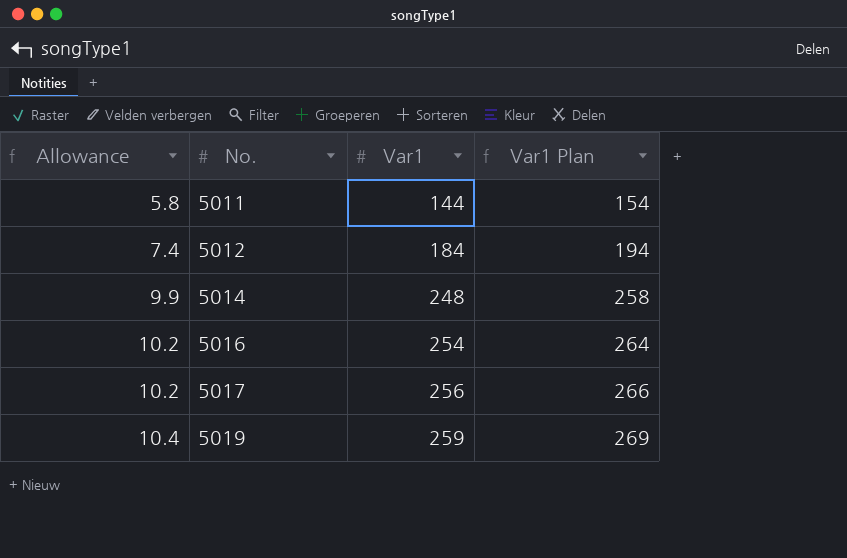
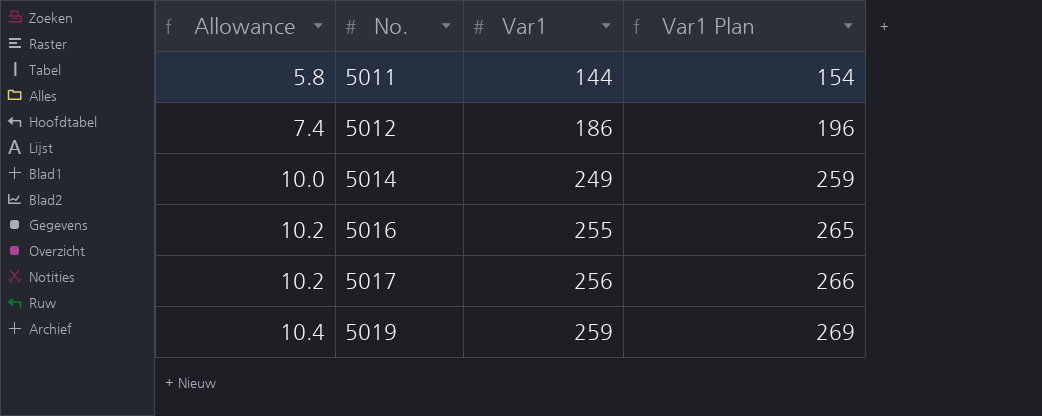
5012 | Var1: 184 -> 186
5012 | Var1 Plan: 194 -> 196
5014 | Allowance: 9.9 -> 10.0
5014 | Var1: 248 -> 249
5014 | Var1 Plan: 258 -> 259
5016 | Var1: 254 -> 255
5016 | Var1 Plan: 264 -> 265

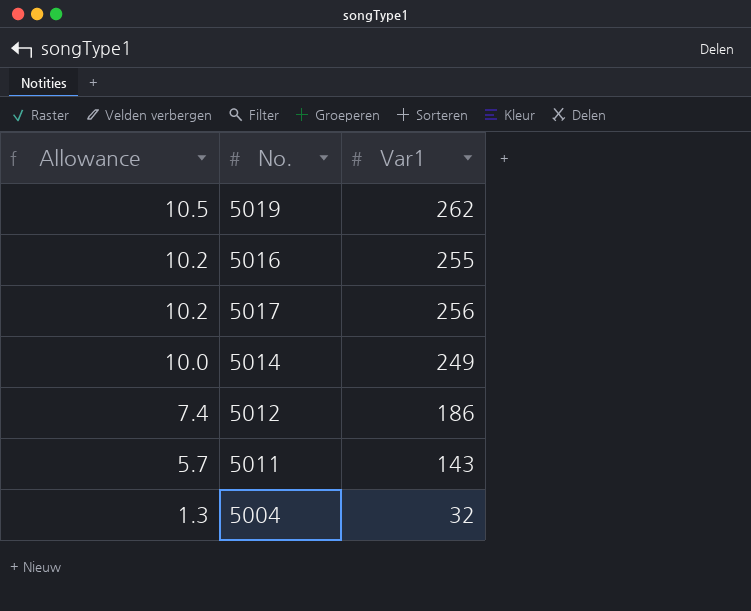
row order: Allowance ascending -> Allowance descending
column Var1 Plan | formula: [Var1] + 10 -> none
5019 | Allowance: 10.4 -> 10.5
5019 | Var1: 259 -> 262
5011 | Allowance: 5.8 -> 5.7
5011 | Var1: 144 -> 143
row 5004: none -> 1.3 | 32

